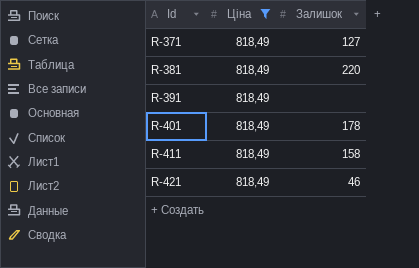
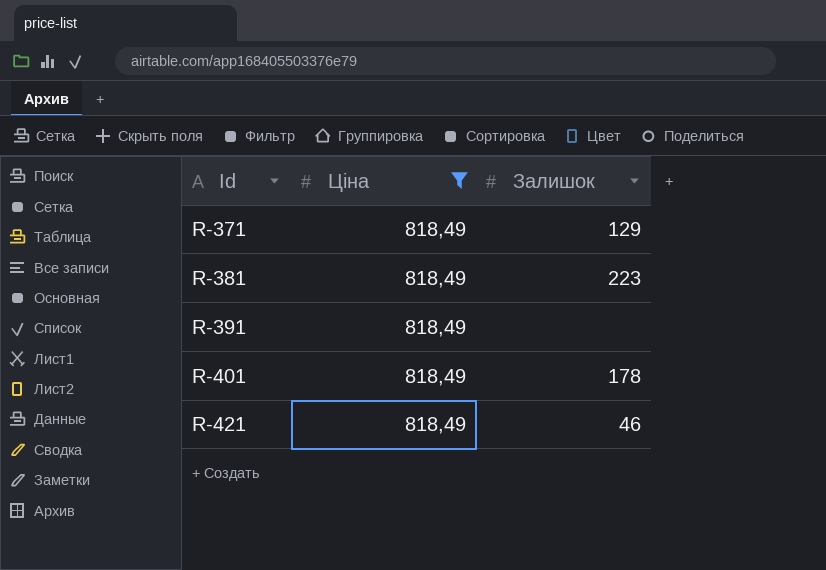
row R-411: 818,49 | 158 -> none
R-371 | Залишок: 127 -> 129
R-381 | Залишок: 220 -> 223

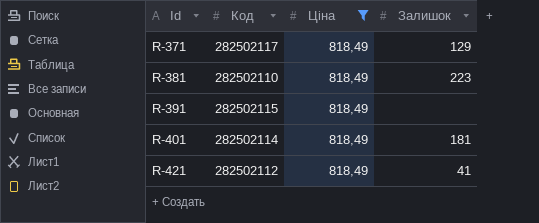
column Код | position: none -> 2
R-401 | Залишок: 178 -> 181
R-421 | Залишок: 46 -> 41

